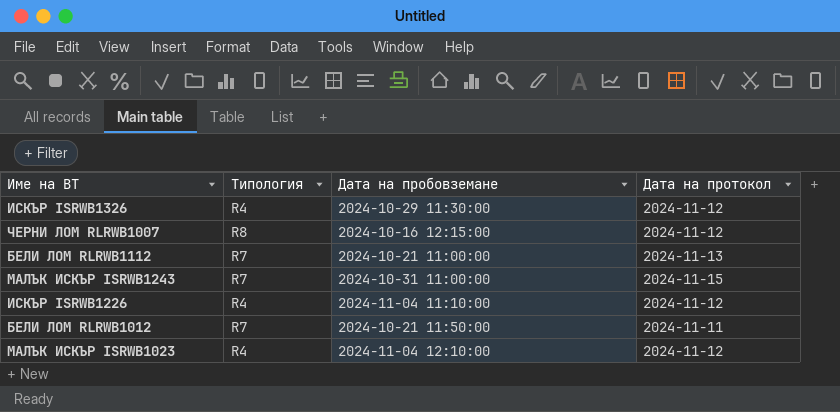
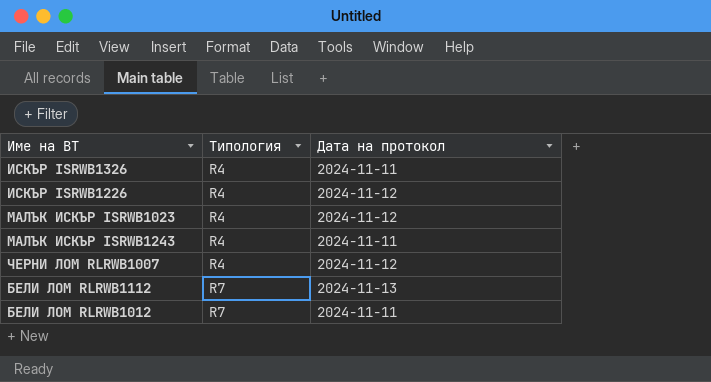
row order: none -> Типология ascending
column Дата на пробовземане | position: 3 -> none
ИСКЪР ISRWB1326 | Дата на протокол: 2024-11-12 -> 2024-11-11
МАЛЪК ИСКЪР ISRWB1243 | Типология: R7 -> R4
МАЛЪК ИСКЪР ISRWB1243 | Дата на протокол: 2024-11-15 -> 2024-11-11
ЧЕРНИ ЛОМ RLRWB1007 | Типология: R8 -> R4

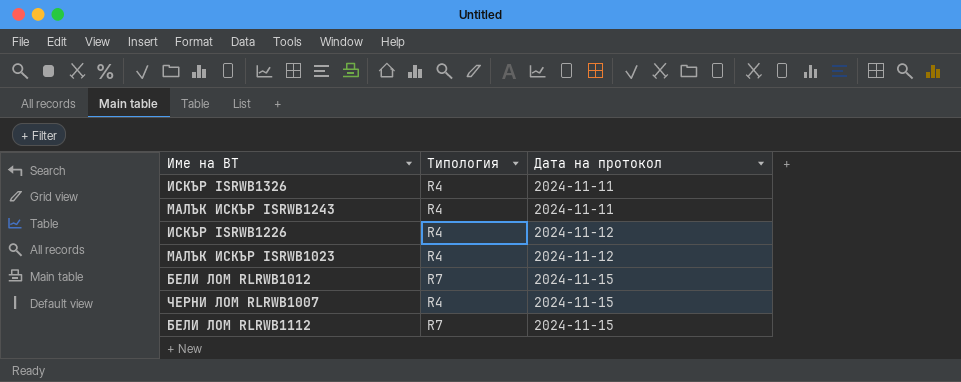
row order: Типология ascending -> Дата на протокол ascending
БЕЛИ ЛОМ RLRWB1012 | Дата на протокол: 2024-11-11 -> 2024-11-15
ЧЕРНИ ЛОМ RLRWB1007 | Дата на протокол: 2024-11-12 -> 2024-11-15
БЕЛИ ЛОМ RLRWB1112 | Дата на протокол: 2024-11-13 -> 2024-11-15

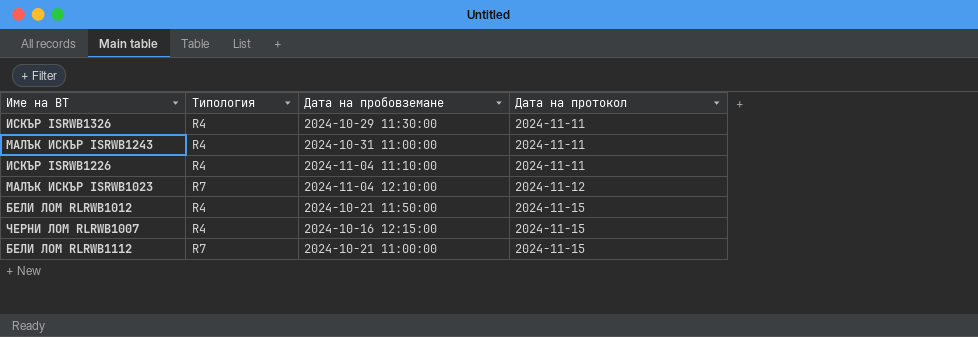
column Дата на пробовземане | position: none -> 3
ИСКЪР ISRWB1226 | Дата на протокол: 2024-11-12 -> 2024-11-11
МАЛЪК ИСКЪР ISRWB1023 | Типология: R4 -> R7
БЕЛИ ЛОМ RLRWB1012 | Типология: R7 -> R4

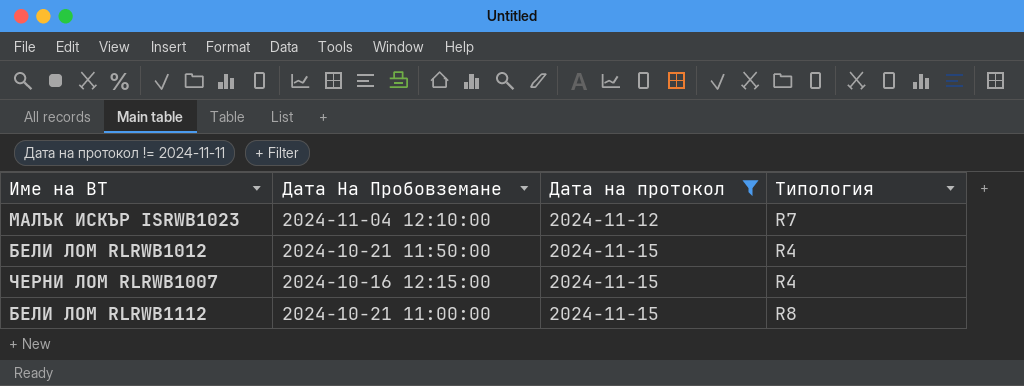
filter: none -> Дата на протокол != 2024-11-11
column name: Дата на пробовземане -> Дата На Пробовземане
column Типология | position: 2 -> 4
БЕЛИ ЛОМ RLRWB1112 | Типология: R7 -> R8

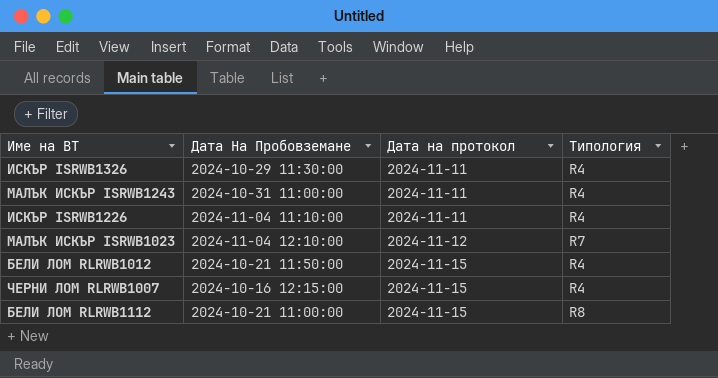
filter: Дата на протокол != 2024-11-11 -> none

